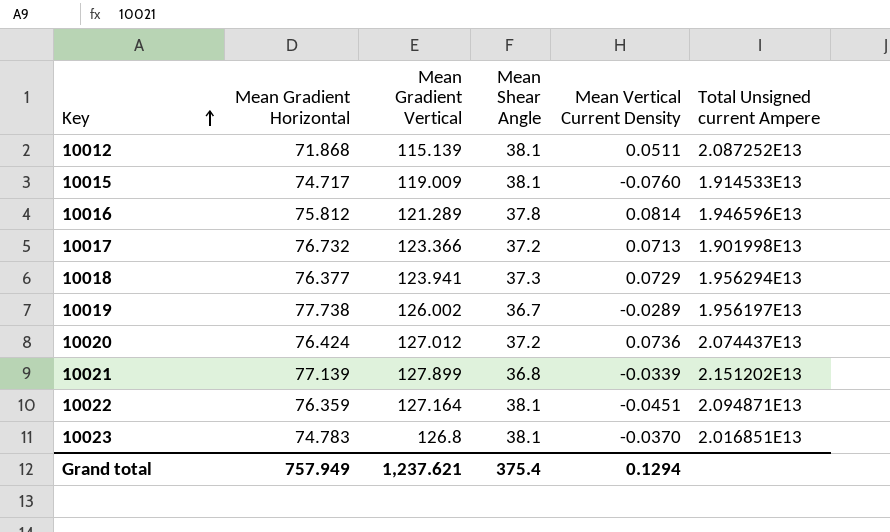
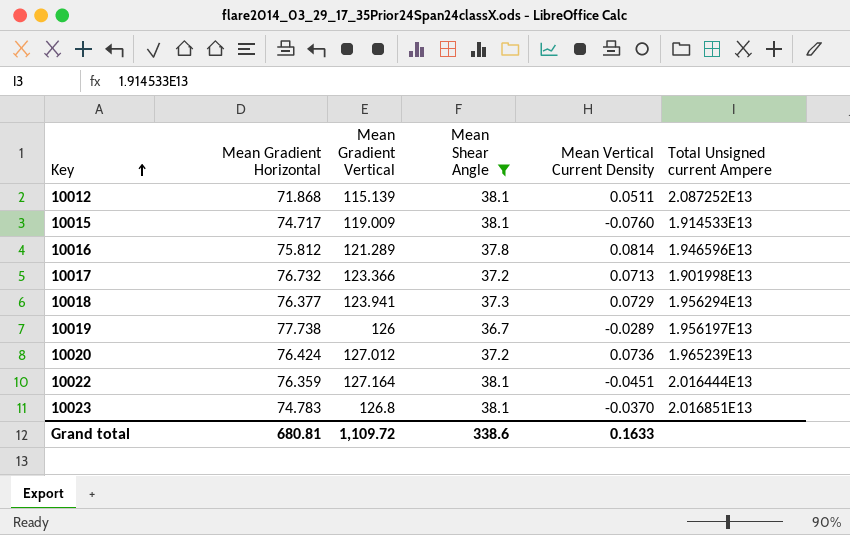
filter: none -> Mean Shear Angle != 36.8
10019 | Mean Gradient Vertical: 126.002 -> 126
10020 | Total Unsigned current Ampere: 2.074437E13 -> 1.965239E13
10022 | Total Unsigned current Ampere: 2.094871E13 -> 2.016444E13
Grand total | Mean Gradient Horizontal: 757.949 -> 680.81
Grand total | Mean Gradient Vertical: 1,237.621 -> 1,109.72
Grand total | Mean Shear Angle: 375.4 -> 338.6
Grand total | Mean Vertical Current Density: 0.1294 -> 0.1633

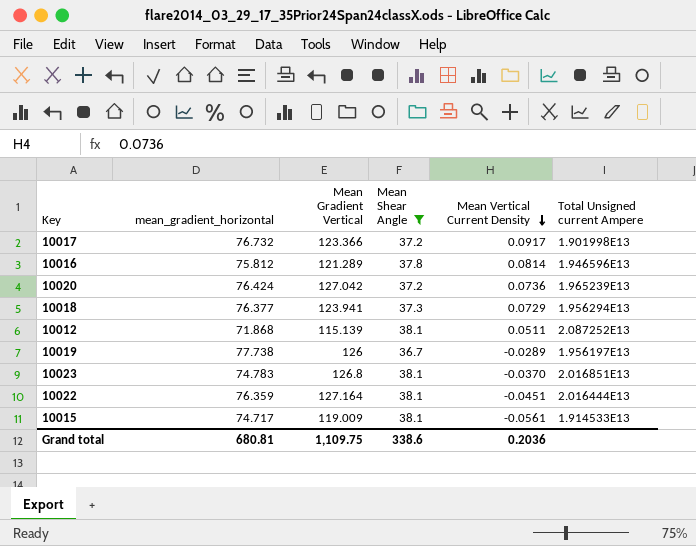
row order: Key ascending -> Mean Vertical Current Density descending
column name: Mean Gradient Horizontal -> mean_gradient_horizontal
10017 | Mean Vertical Current Density: 0.0713 -> 0.0917
10020 | Mean Gradient Vertical: 127.012 -> 127.042
10015 | Mean Vertical Current Density: -0.0760 -> -0.0561
Grand total | Mean Gradient Vertical: 1,109.72 -> 1,109.75
Grand total | Mean Vertical Current Density: 0.1633 -> 0.2036

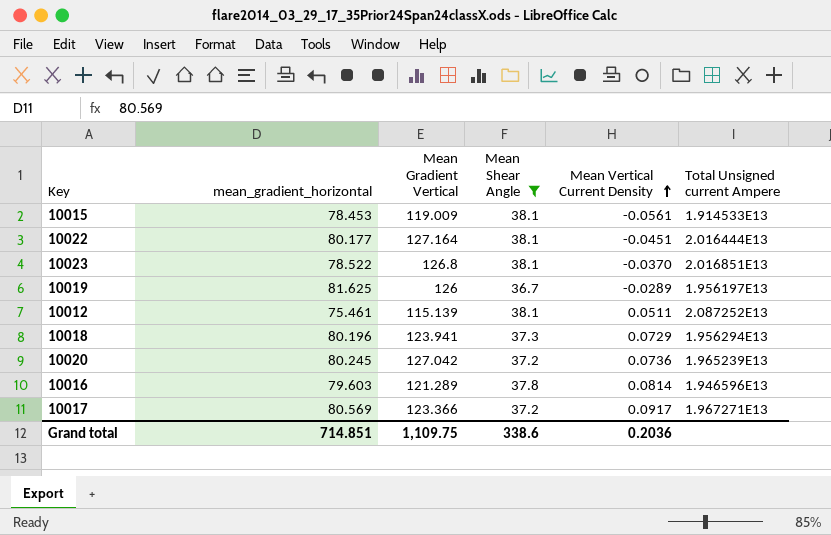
row order: Mean Vertical Current Density descending -> Mean Vertical Current Density ascending
10015 | mean_gradient_horizontal: 74.717 -> 78.453
10022 | mean_gradient_horizontal: 76.359 -> 80.177
10023 | mean_gradient_horizontal: 74.783 -> 78.522
10019 | mean_gradient_horizontal: 77.738 -> 81.625
10012 | mean_gradient_horizontal: 71.868 -> 75.461
10018 | mean_gradient_horizontal: 76.377 -> 80.196
10020 | mean_gradient_horizontal: 76.424 -> 80.245
10016 | mean_gradient_horizontal: 75.812 -> 79.603
10017 | mean_gradient_horizontal: 76.732 -> 80.569
10017 | Total Unsigned current Ampere: 1.901998E13 -> 1.967271E13
Grand total | mean_gradient_horizontal: 680.81 -> 714.851

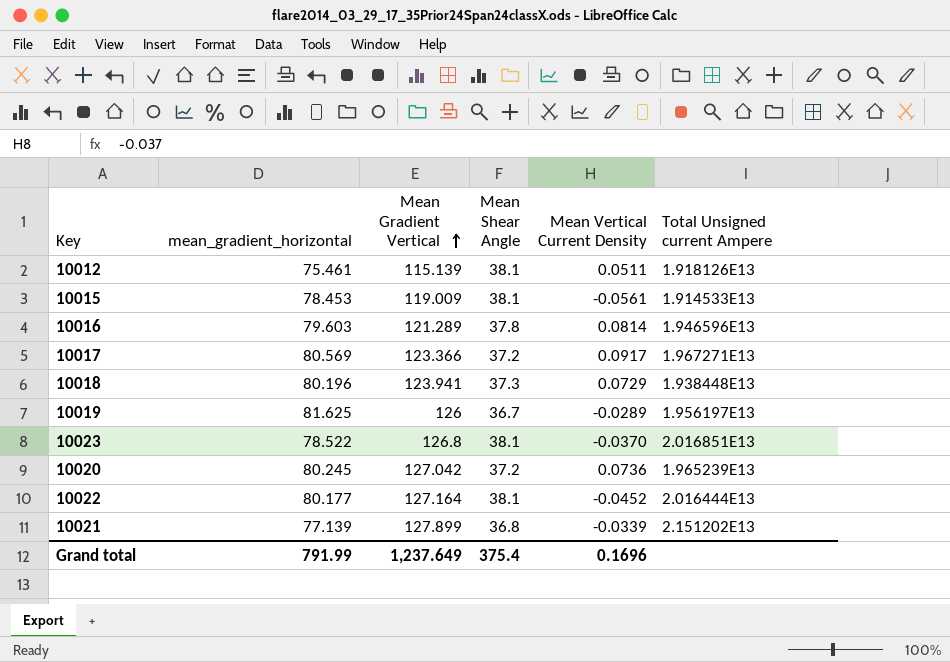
filter: Mean Shear Angle != 36.8 -> none
row order: Mean Vertical Current Density ascending -> Mean Gradient Vertical ascending
10012 | Total Unsigned current Ampere: 2.087252E13 -> 1.918126E13
10018 | Total Unsigned current Ampere: 1.956294E13 -> 1.938448E13
10022 | Mean Vertical Current Density: -0.0451 -> -0.0452
Grand total | mean_gradient_horizontal: 714.851 -> 791.99
Grand total | Mean Gradient Vertical: 1,109.75 -> 1,237.649
Grand total | Mean Shear Angle: 338.6 -> 375.4
Grand total | Mean Vertical Current Density: 0.2036 -> 0.1696

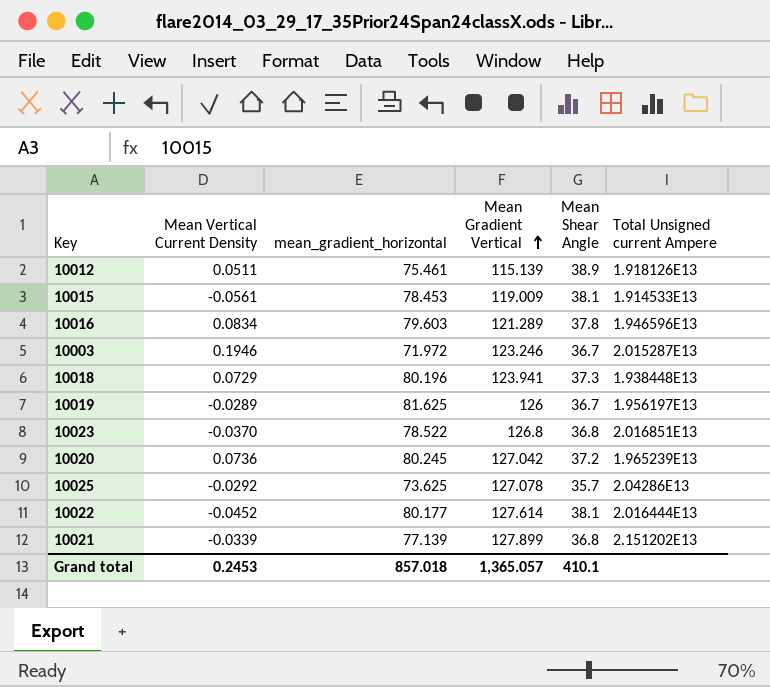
column Mean Vertical Current Density | position: 5 -> 2
row 10017: 80.569 | 123.366 | 37.2 | 0.0917 | 1.967271E13 -> none
10012 | Mean Shear Angle: 38.1 -> 38.9
10016 | Mean Vertical Current Density: 0.0814 -> 0.0834
row 10003: none -> 0.1946 | 71.972 | 123.246 | 36.7 | 2.015287E13
10023 | Mean Shear Angle: 38.1 -> 36.8
row 10025: none -> -0.0292 | 73.625 | 127.078 | 35.7 | 2.04286E13
10022 | Mean Gradient Vertical: 127.164 -> 127.614
Grand total | Mean Vertical Current Density: 0.1696 -> 0.2453
Grand total | mean_gradient_horizontal: 791.99 -> 857.018
Grand total | Mean Gradient Vertical: 1,237.649 -> 1,365.057
Grand total | Mean Shear Angle: 375.4 -> 410.1

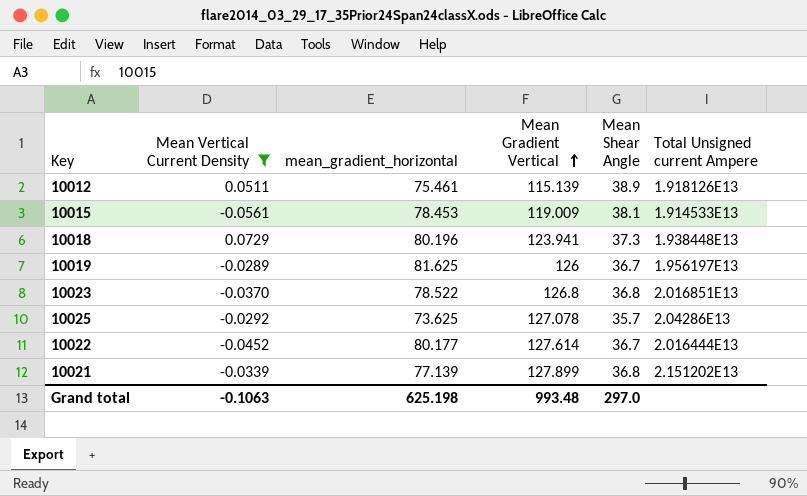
filter: none -> Mean Vertical Current Density <= 0.0729
10022 | Mean Shear Angle: 38.1 -> 36.7
Grand total | Mean Vertical Current Density: 0.2453 -> -0.1063
Grand total | mean_gradient_horizontal: 857.018 -> 625.198
Grand total | Mean Gradient Vertical: 1,365.057 -> 993.48
Grand total | Mean Shear Angle: 410.1 -> 297.0

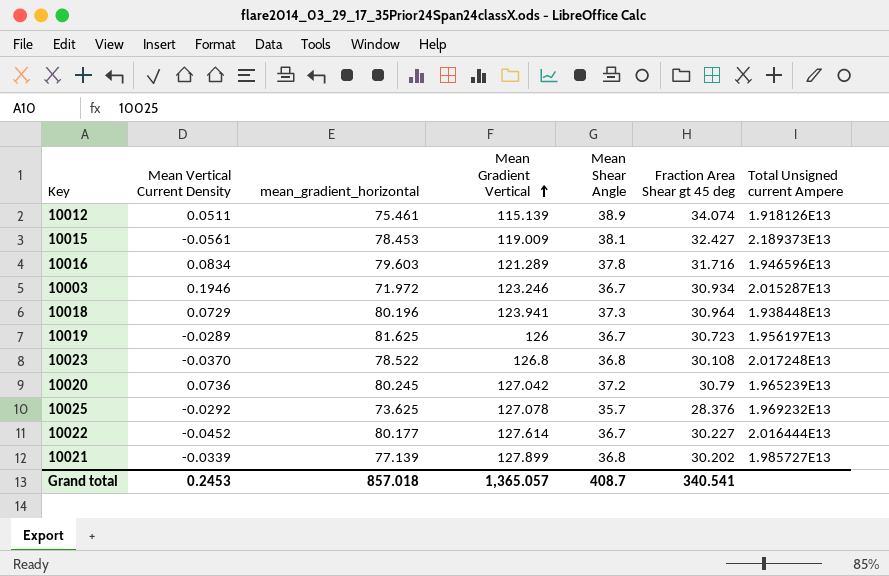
filter: Mean Vertical Current Density <= 0.0729 -> none
column Fraction Area Shear gt 45 deg | position: none -> 6
10015 | Total Unsigned current Ampere: 1.914533E13 -> 2.189373E13
10023 | Total Unsigned current Ampere: 2.016851E13 -> 2.017248E13
10025 | Total Unsigned current Ampere: 2.04286E13 -> 1.969232E13
10021 | Total Unsigned current Ampere: 2.151202E13 -> 1.985727E13
Grand total | Mean Vertical Current Density: -0.1063 -> 0.2453
Grand total | mean_gradient_horizontal: 625.198 -> 857.018
Grand total | Mean Gradient Vertical: 993.48 -> 1,365.057
Grand total | Mean Shear Angle: 297.0 -> 408.7

